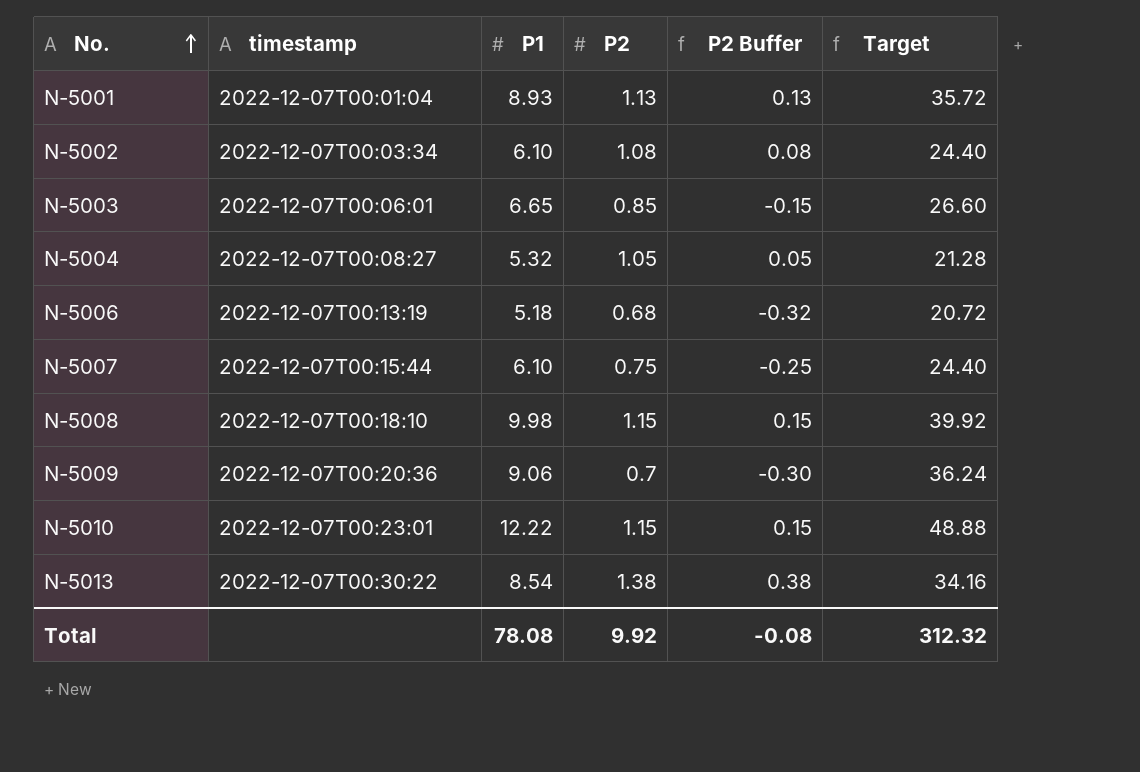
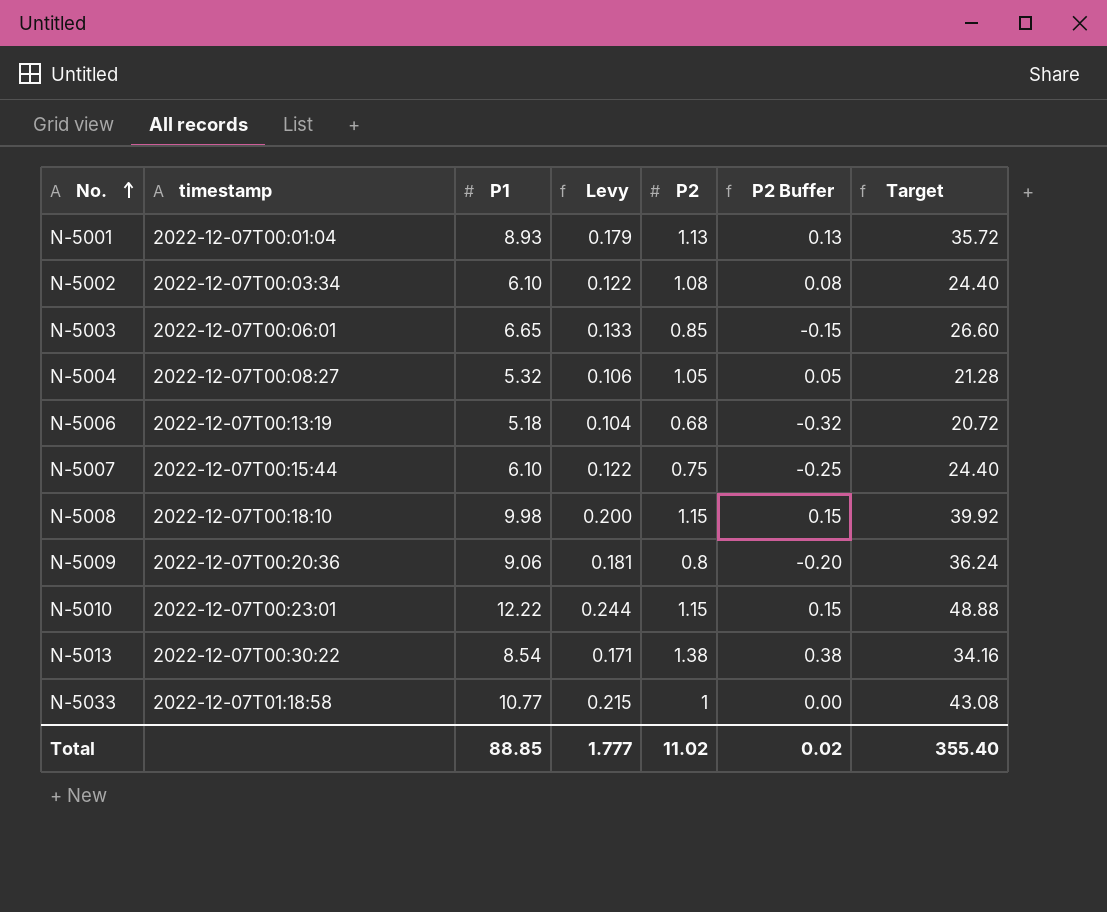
column Levy | formula: none -> [P1] * 0.02
N-5009 | P2: 0.7 -> 0.8
N-5009 | P2 Buffer: -0.30 -> -0.20
row N-5033: none -> 2022-12-07T01:18:58 | 10.77 | 0.215 | 1 | 0.00 | 43.08
Total | P1: 78.08 -> 88.85
Total | P2: 9.92 -> 11.02
Total | P2 Buffer: -0.08 -> 0.02
Total | Target: 312.32 -> 355.40

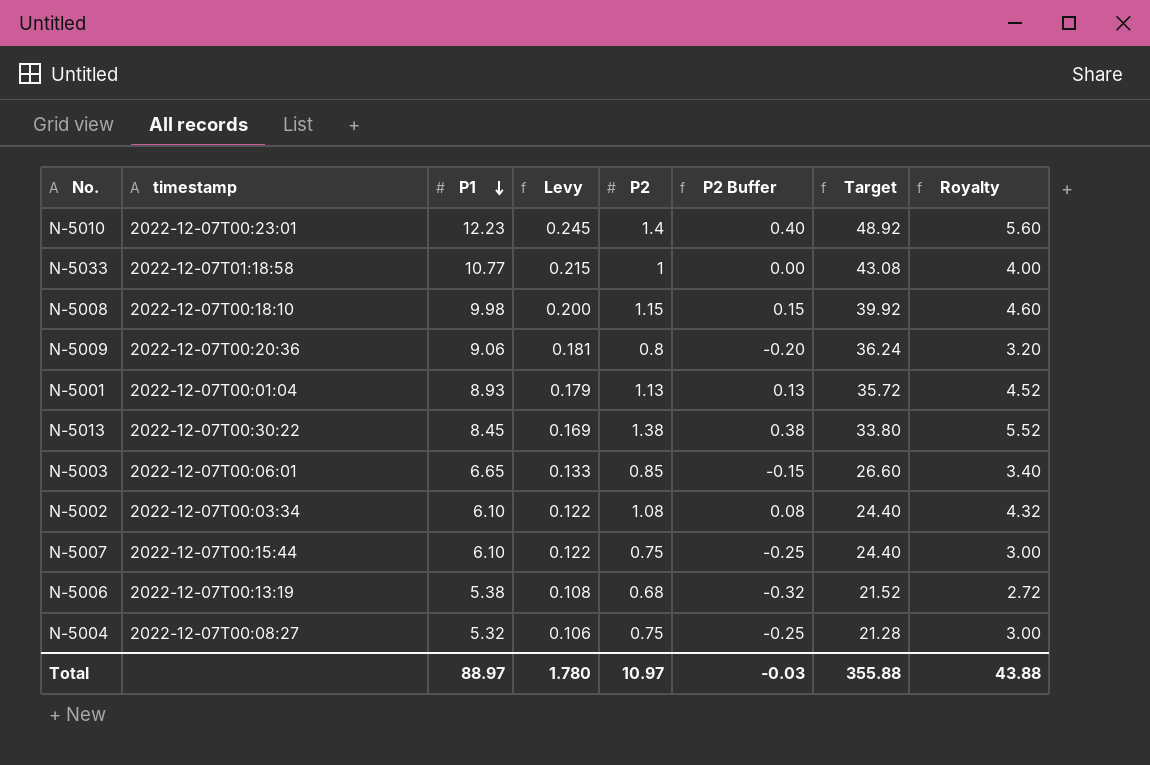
row order: No. ascending -> P1 descending
column Royalty | formula: none -> [P2] * 4
N-5010 | P1: 12.22 -> 12.23
N-5010 | Levy: 0.244 -> 0.245
N-5010 | P2: 1.15 -> 1.4
N-5010 | P2 Buffer: 0.15 -> 0.40
N-5010 | Target: 48.88 -> 48.92
N-5013 | P1: 8.54 -> 8.45
N-5013 | Levy: 0.171 -> 0.169
N-5013 | Target: 34.16 -> 33.80
N-5006 | P1: 5.18 -> 5.38
N-5006 | Levy: 0.104 -> 0.108
N-5006 | Target: 20.72 -> 21.52
N-5004 | P2: 1.05 -> 0.75
N-5004 | P2 Buffer: 0.05 -> -0.25
Total | P1: 88.85 -> 88.97
Total | Levy: 1.777 -> 1.780
Total | P2: 11.02 -> 10.97
Total | P2 Buffer: 0.02 -> -0.03
Total | Target: 355.40 -> 355.88

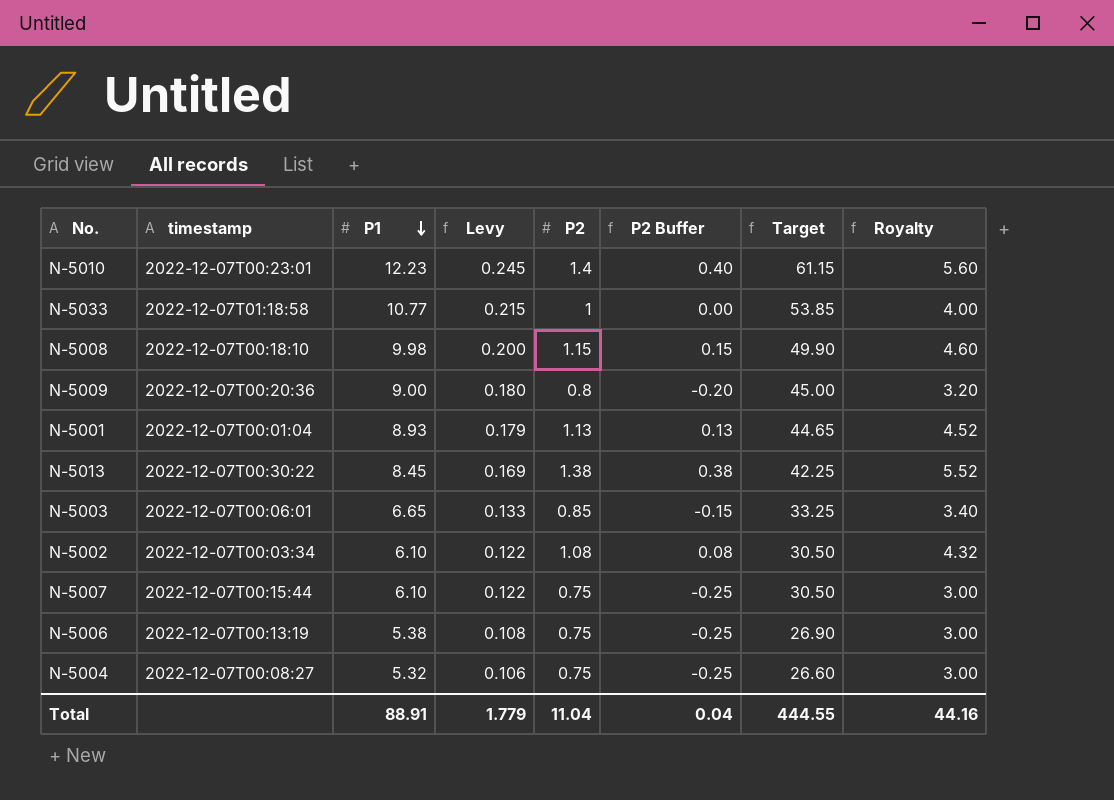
column Target | formula: [P1] * 4 -> [P1] * 5
N-5009 | P1: 9.06 -> 9.00
N-5009 | Levy: 0.181 -> 0.180
N-5006 | P2: 0.68 -> 0.75
N-5006 | P2 Buffer: -0.32 -> -0.25
N-5006 | Royalty: 2.72 -> 3.00
Total | P1: 88.97 -> 88.91
Total | Levy: 1.780 -> 1.779
Total | P2: 10.97 -> 11.04
Total | P2 Buffer: -0.03 -> 0.04
Total | Target: 355.88 -> 444.55
Total | Royalty: 43.88 -> 44.16

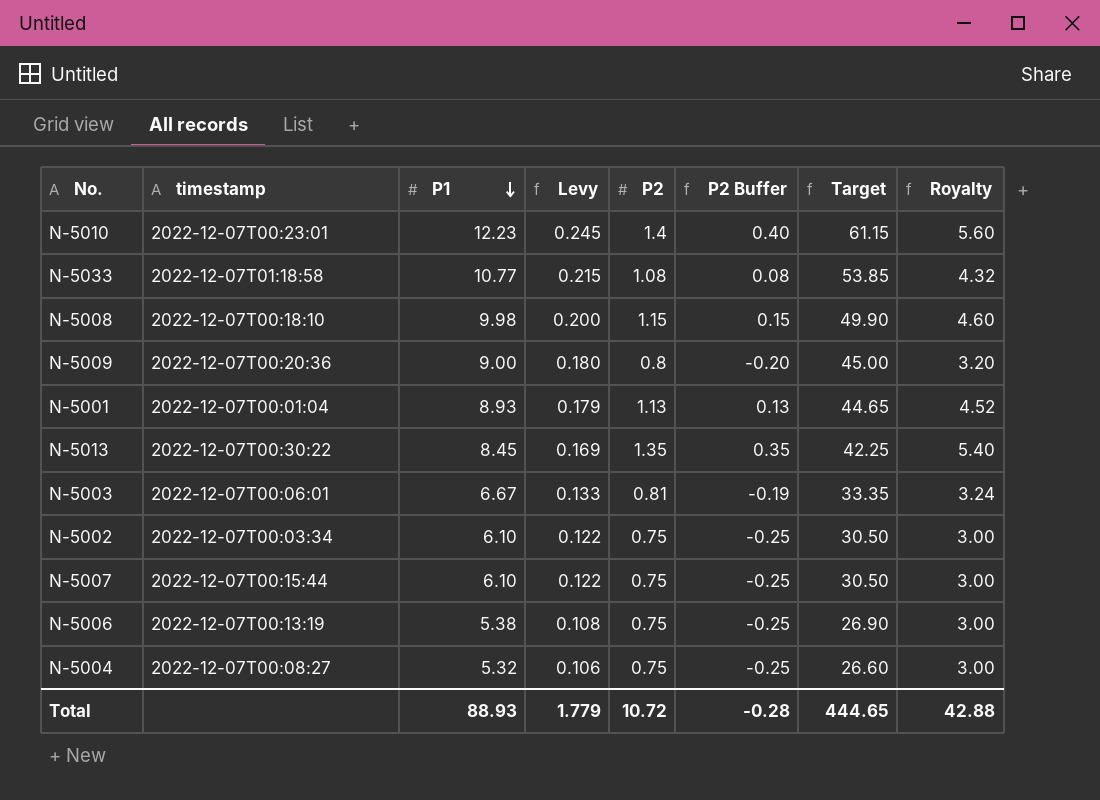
N-5033 | P2: 1 -> 1.08
N-5033 | P2 Buffer: 0.00 -> 0.08
N-5033 | Royalty: 4.00 -> 4.32
N-5013 | P2: 1.38 -> 1.35
N-5013 | P2 Buffer: 0.38 -> 0.35
N-5013 | Royalty: 5.52 -> 5.40
N-5003 | P1: 6.65 -> 6.67
N-5003 | P2: 0.85 -> 0.81
N-5003 | P2 Buffer: -0.15 -> -0.19
N-5003 | Target: 33.25 -> 33.35
N-5003 | Royalty: 3.40 -> 3.24
N-5002 | P2: 1.08 -> 0.75
N-5002 | P2 Buffer: 0.08 -> -0.25
N-5002 | Royalty: 4.32 -> 3.00
Total | P1: 88.91 -> 88.93
Total | P2: 11.04 -> 10.72
Total | P2 Buffer: 0.04 -> -0.28
Total | Target: 444.55 -> 444.65
Total | Royalty: 44.16 -> 42.88

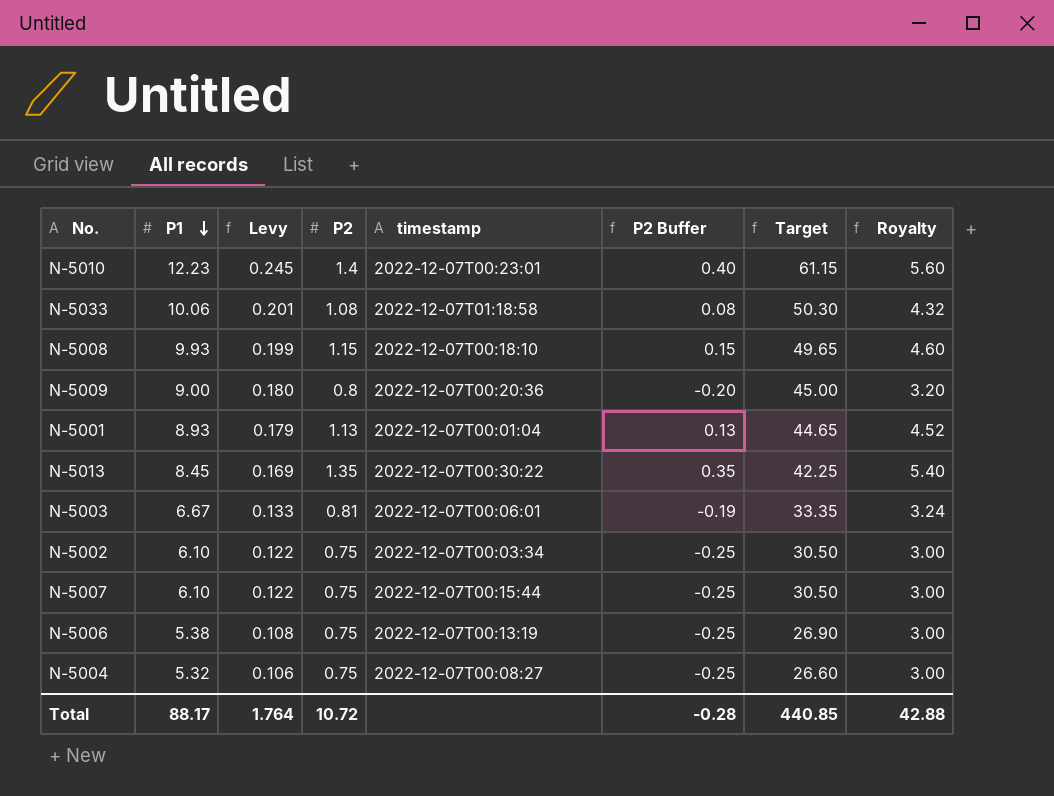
column timestamp | position: 2 -> 5
N-5033 | P1: 10.77 -> 10.06
N-5033 | Levy: 0.215 -> 0.201
N-5033 | Target: 53.85 -> 50.30
N-5008 | P1: 9.98 -> 9.93
N-5008 | Levy: 0.200 -> 0.199
N-5008 | Target: 49.90 -> 49.65
Total | P1: 88.93 -> 88.17
Total | Levy: 1.779 -> 1.764
Total | Target: 444.65 -> 440.85

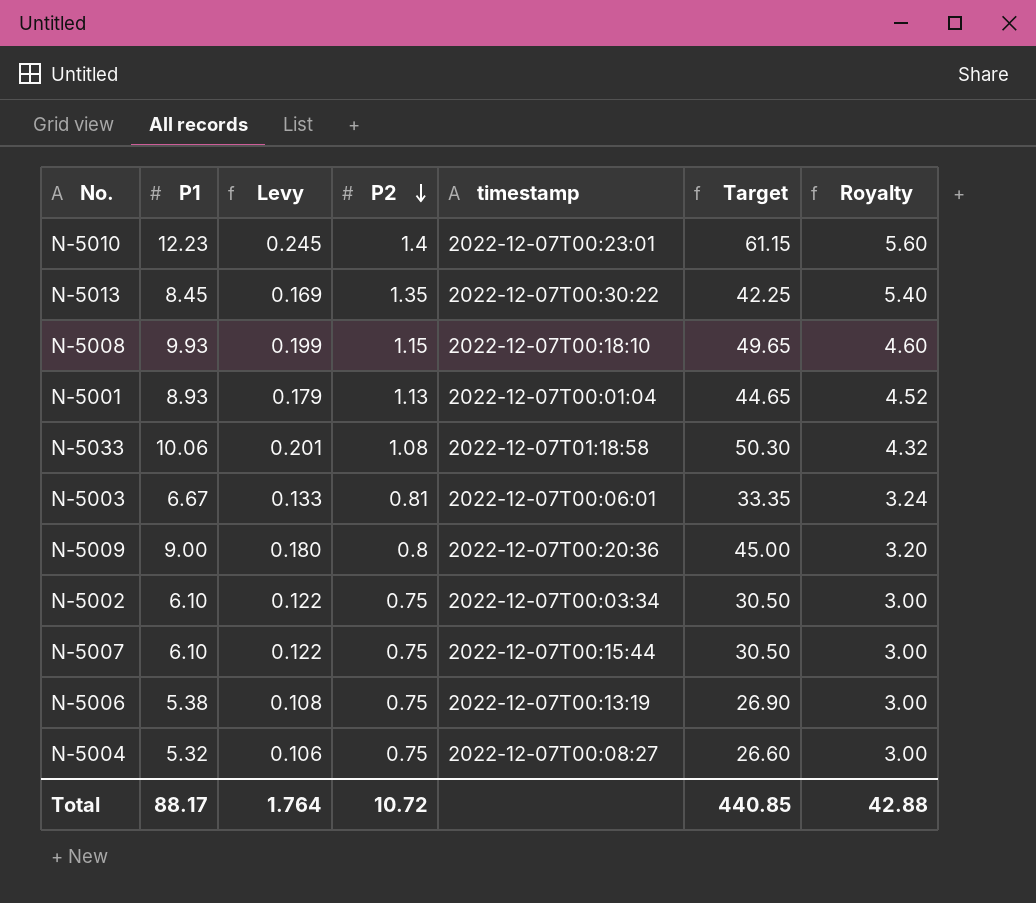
row order: P1 descending -> P2 descending
column P2 Buffer | formula: [P2] - 1 -> none

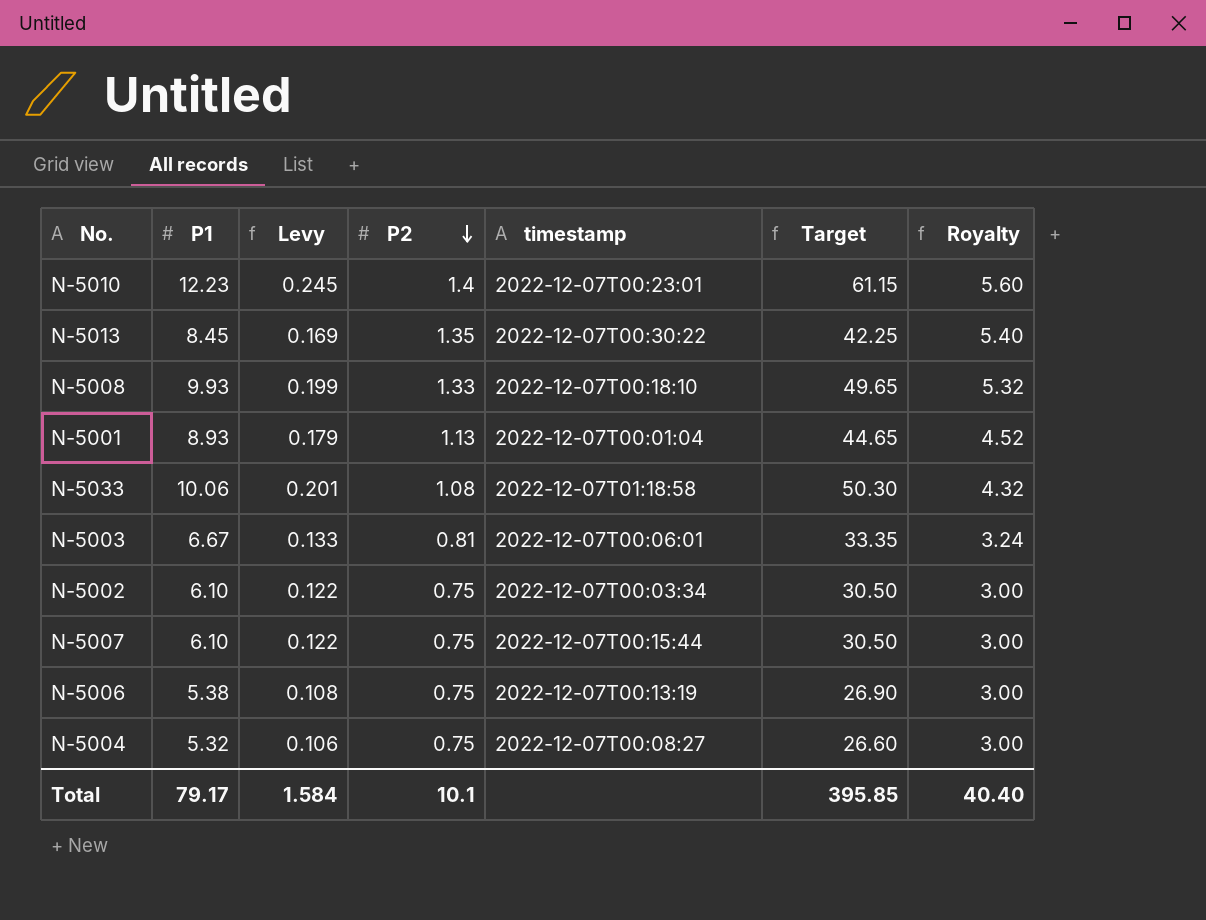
row N-5009: 9.00 | 0.180 | 0.8 | 2022-12-07T00:20:36 | 45.00 | 3.20 -> none
N-5008 | P2: 1.15 -> 1.33
N-5008 | Royalty: 4.60 -> 5.32
Total | P1: 88.17 -> 79.17
Total | Levy: 1.764 -> 1.584
Total | P2: 10.72 -> 10.1
Total | Target: 440.85 -> 395.85
Total | Royalty: 42.88 -> 40.40

